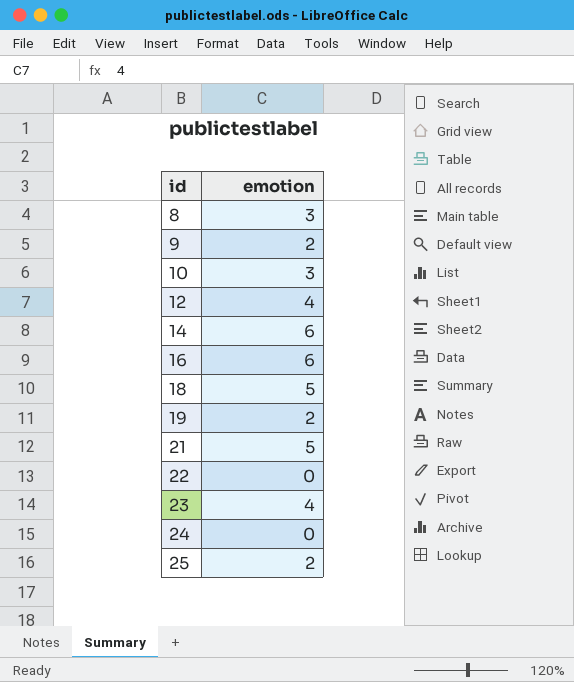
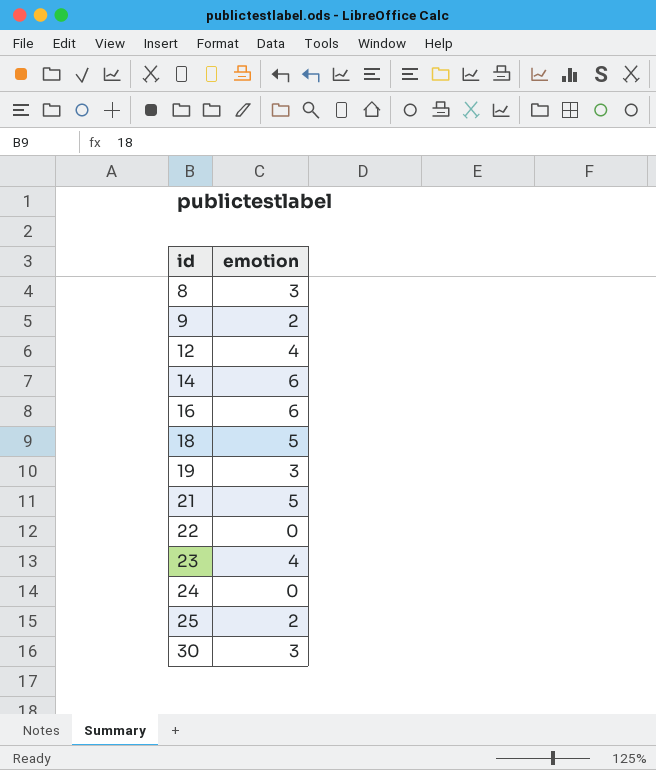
row 10: 3 -> none
19 | emotion: 2 -> 3
row 30: none -> 3

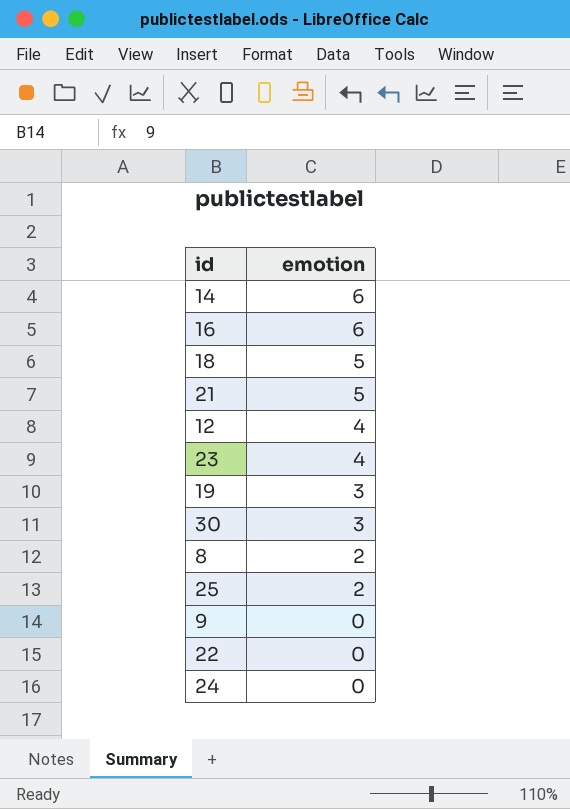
row order: id ascending -> emotion descending
8 | emotion: 3 -> 2
9 | emotion: 2 -> 0

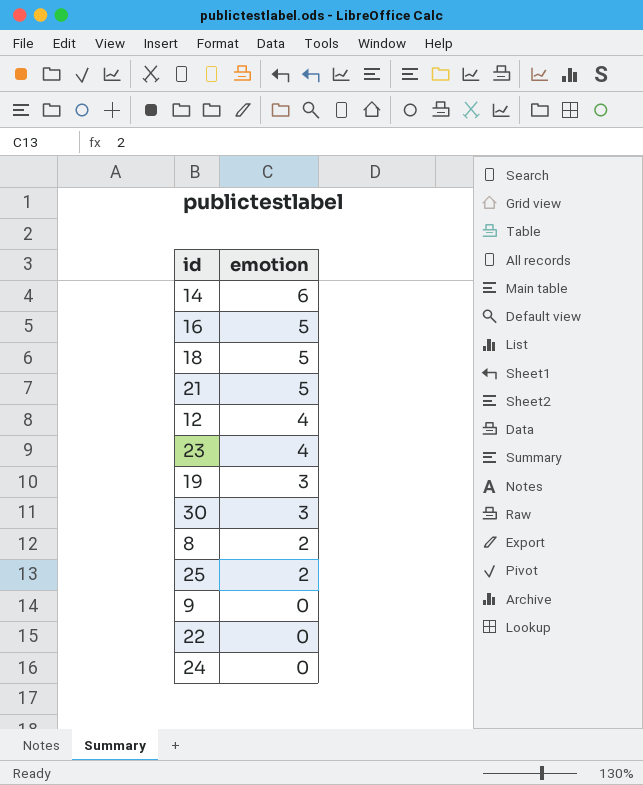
16 | emotion: 6 -> 5

